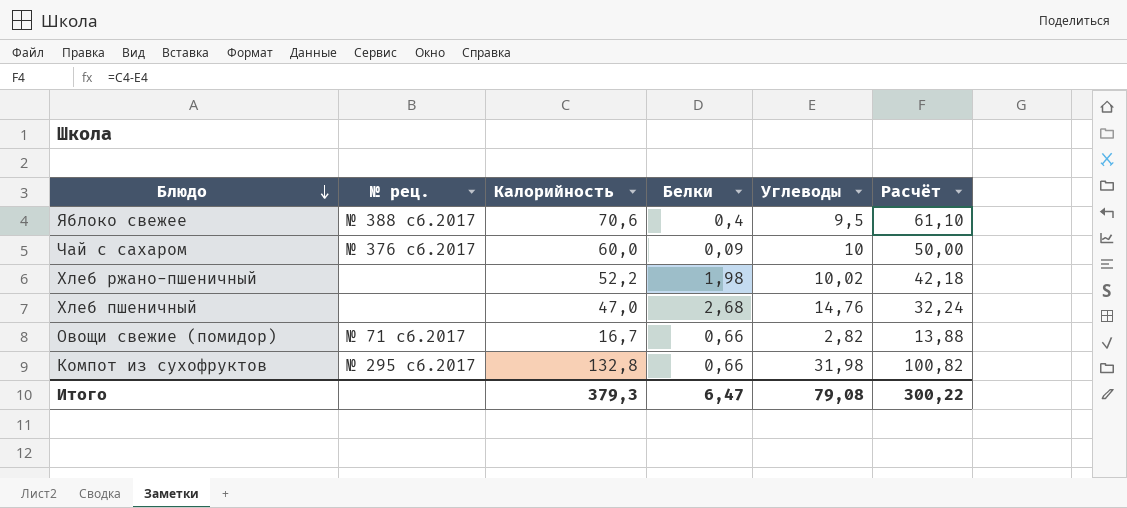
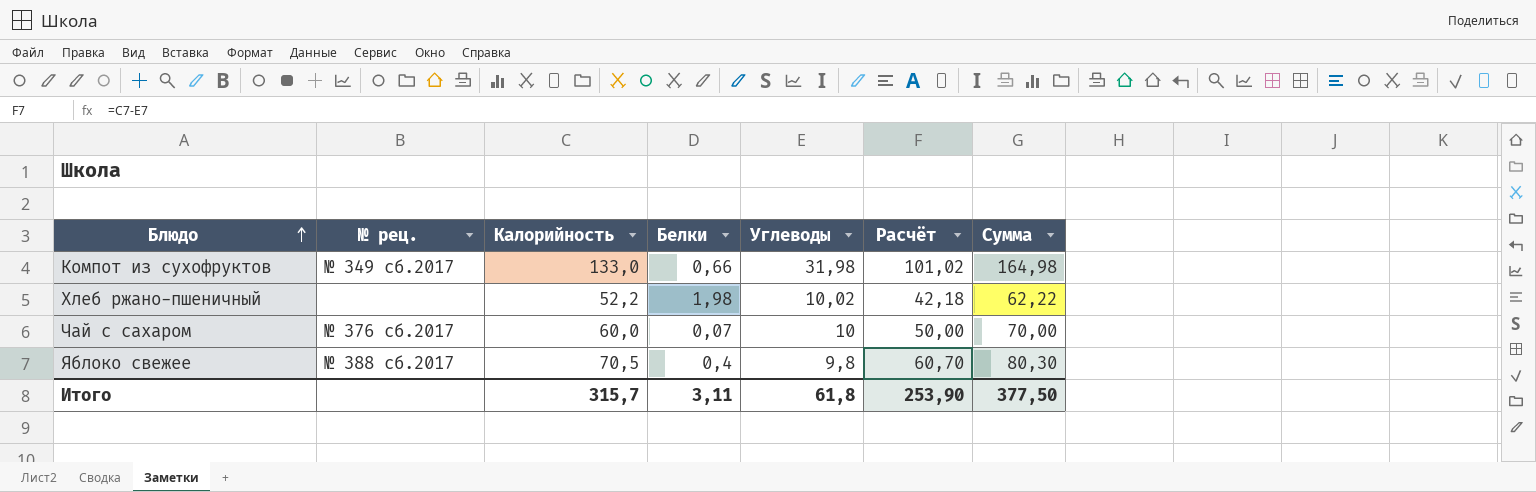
row order: Блюдо descending -> Блюдо ascending
column Сумма | formula: none -> [Калорийность] + [Углеводы]
row Хлеб пшеничный: none | 47,0 | 2,68 | 14,76 | 32,24 -> none
row Овощи свежие (помидор): № 71 сб.2017 | 16,7 | 0,66 | 2,82 | 13,88 -> none
Компот из сухофруктов | № рец.: № 295 сб.2017 -> № 349 сб.2017
Компот из сухофруктов | Калорийность: 132,8 -> 133,0
Компот из сухофруктов | Расчёт: 100,82 -> 101,02
Чай с сахаром | Белки: 0,09 -> 0,07
Яблоко свежее | Калорийность: 70,6 -> 70,5
Яблоко свежее | Углеводы: 9,5 -> 9,8
Яблоко свежее | Расчёт: 61,10 -> 60,70
Итого | Калорийность: 379,3 -> 315,7
Итого | Белки: 6,47 -> 3,11
Итого | Углеводы: 79,08 -> 61,8
Итого | Расчёт: 300,22 -> 253,90

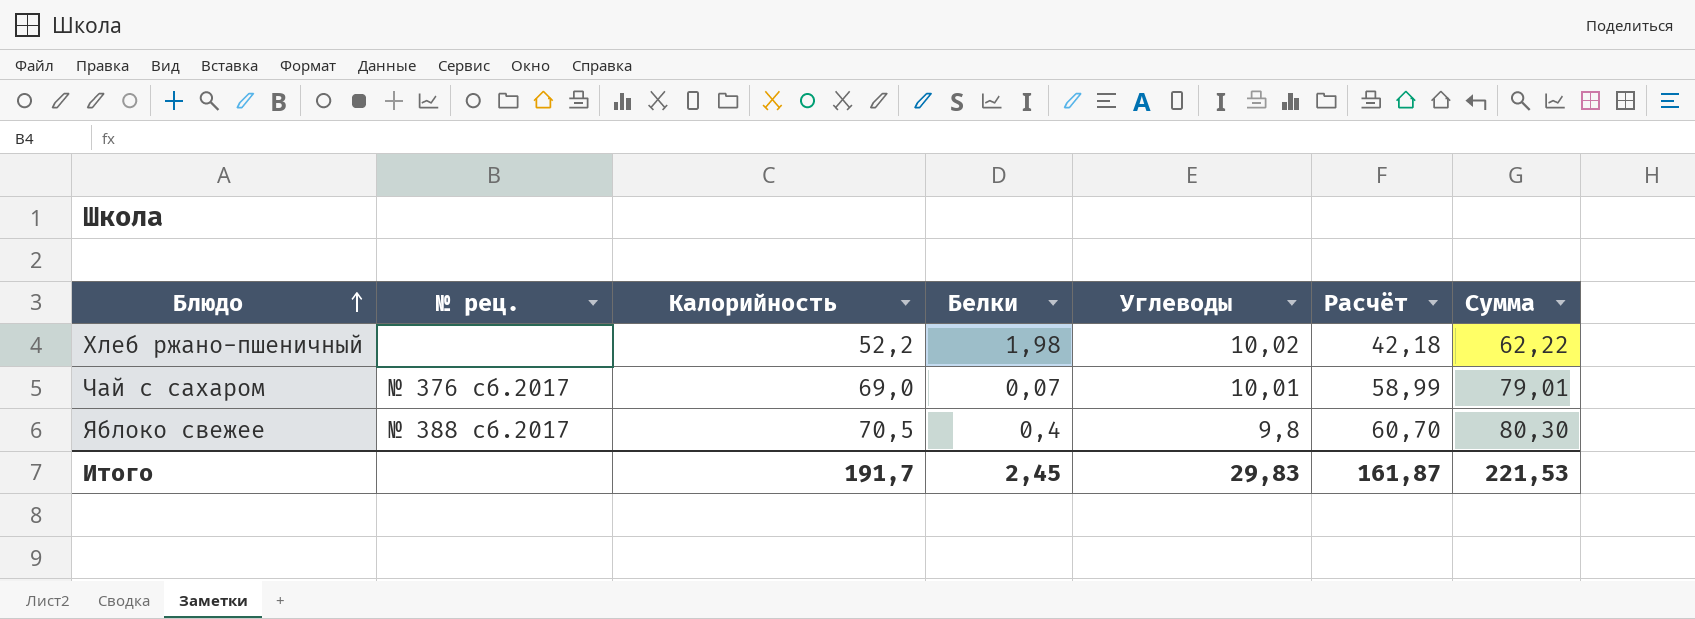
row Компот из сухофруктов: № 349 сб.2017 | 133,0 | 0,66 | 31,98 | 101,02 | 164,98 -> none
Чай с сахаром | Калорийность: 60,0 -> 69,0
Чай с сахаром | Углеводы: 10 -> 10,01
Чай с сахаром | Расчёт: 50,00 -> 58,99
Чай с сахаром | Сумма: 70,00 -> 79,01
Итого | Калорийность: 315,7 -> 191,7
Итого | Белки: 3,11 -> 2,45
Итого | Углеводы: 61,8 -> 29,83
Итого | Расчёт: 253,90 -> 161,87
Итого | Сумма: 377,50 -> 221,53

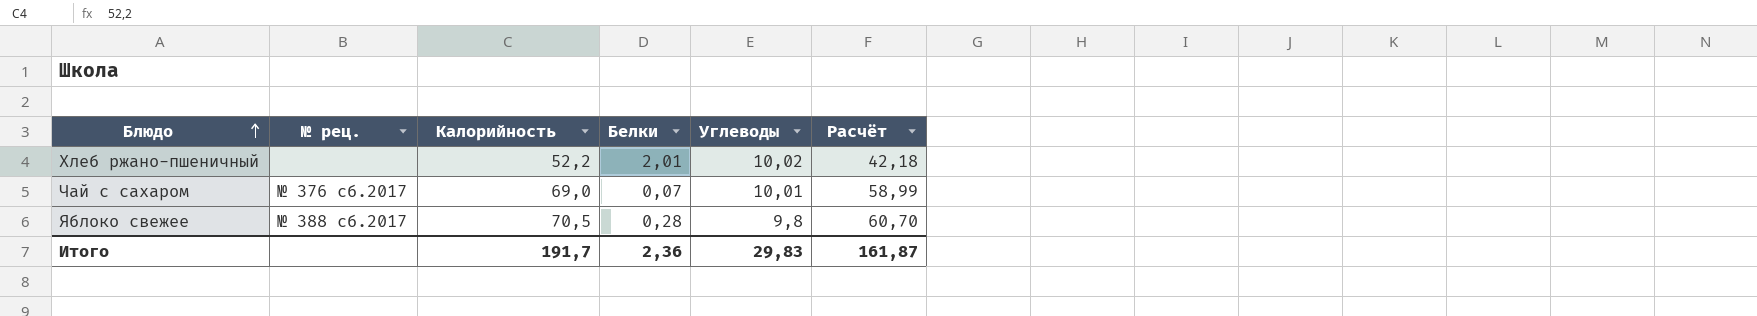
column Сумма | formula: [Калорийность] + [Углеводы] -> none
Хлеб ржано-пшеничный | Белки: 1,98 -> 2,01
Яблоко свежее | Белки: 0,4 -> 0,28
Итого | Белки: 2,45 -> 2,36

